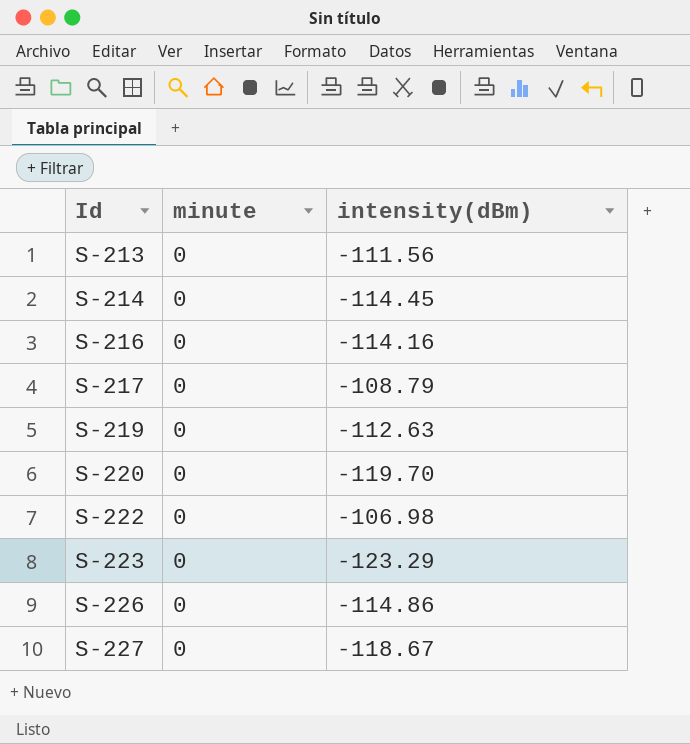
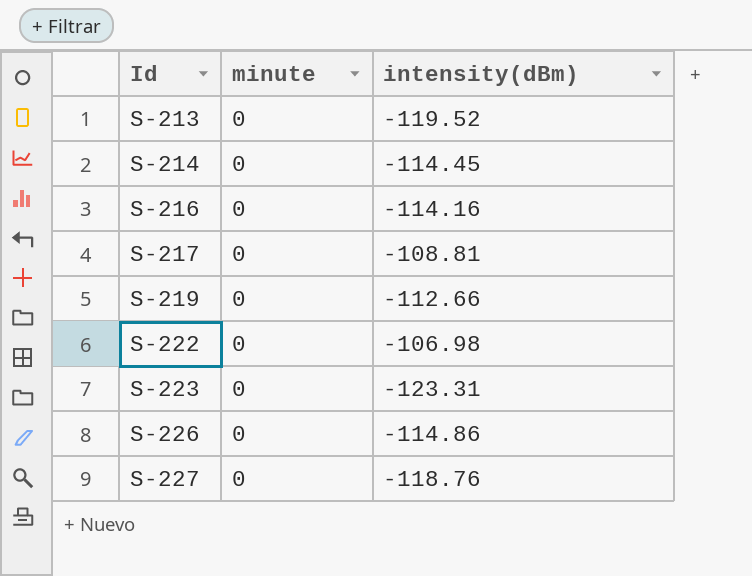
row S-220: 0 | -119.70 -> none
S-213 | intensity(dBm): -111.56 -> -119.52
S-217 | intensity(dBm): -108.79 -> -108.81
S-219 | intensity(dBm): -112.63 -> -112.66
S-223 | intensity(dBm): -123.29 -> -123.31
S-227 | intensity(dBm): -118.67 -> -118.76

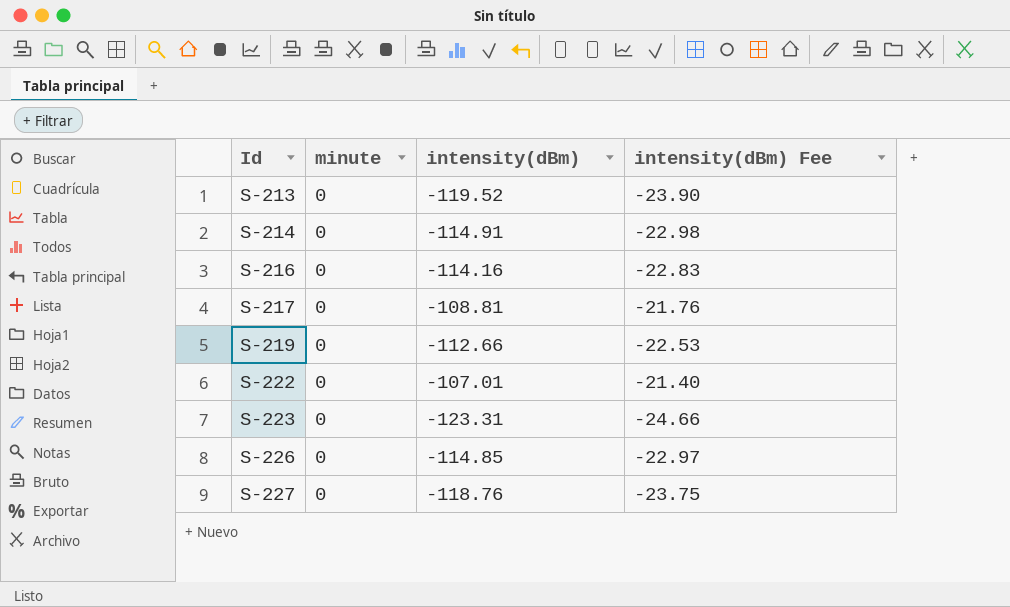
column intensity(dBm) Fee | formula: none -> [intensity(dBm)] * 0.2
S-214 | intensity(dBm): -114.45 -> -114.91
S-222 | intensity(dBm): -106.98 -> -107.01
S-226 | intensity(dBm): -114.86 -> -114.85

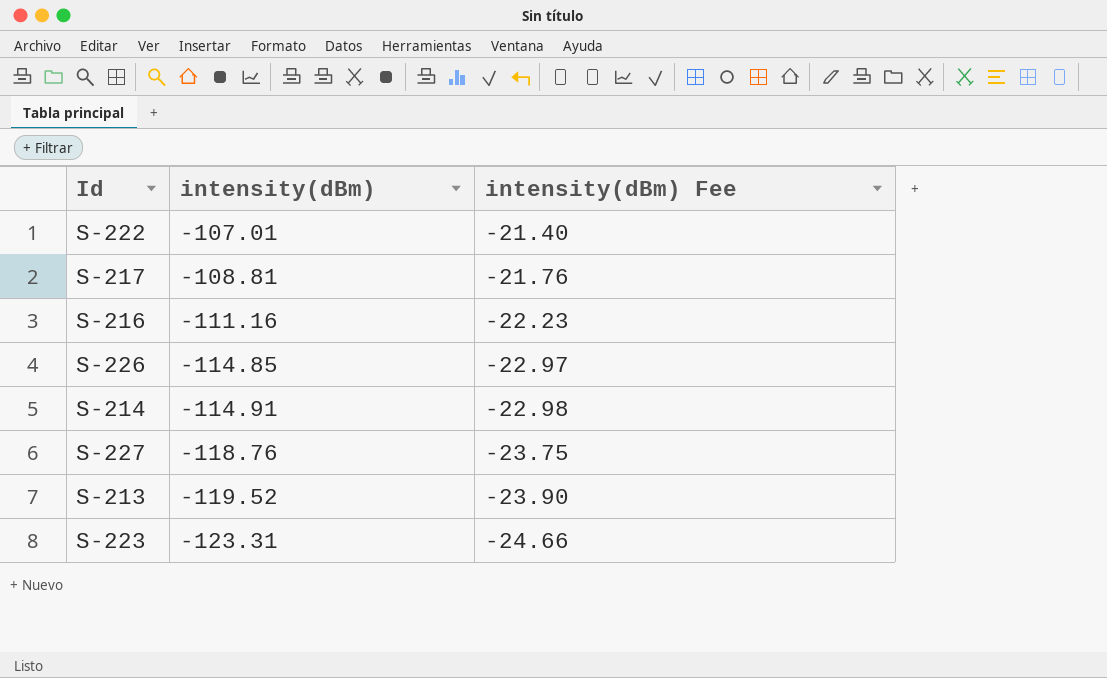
row order: Id ascending -> intensity(dBm) descending
column minute | position: 2 -> none
row S-219: 0 | -112.66 | -22.53 -> none
S-216 | intensity(dBm): -114.16 -> -111.16
S-216 | intensity(dBm) Fee: -22.83 -> -22.23

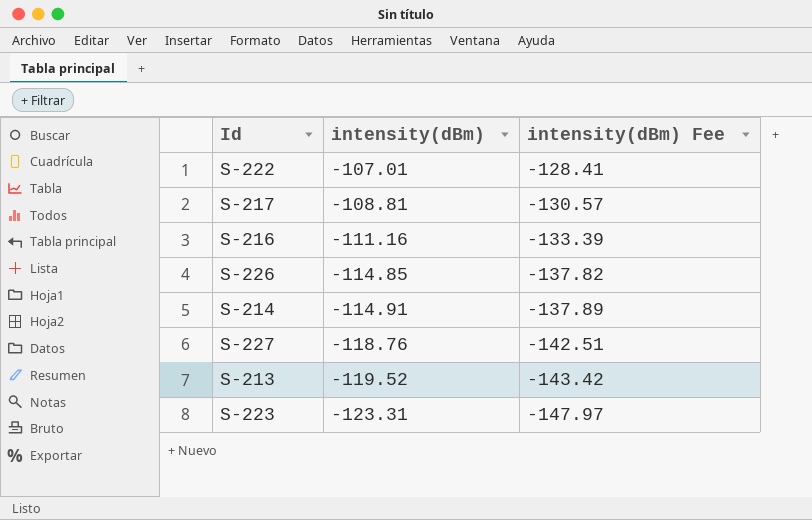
column intensity(dBm) Fee | formula: [intensity(dBm)] * 0.2 -> [intensity(dBm)] * 1.2

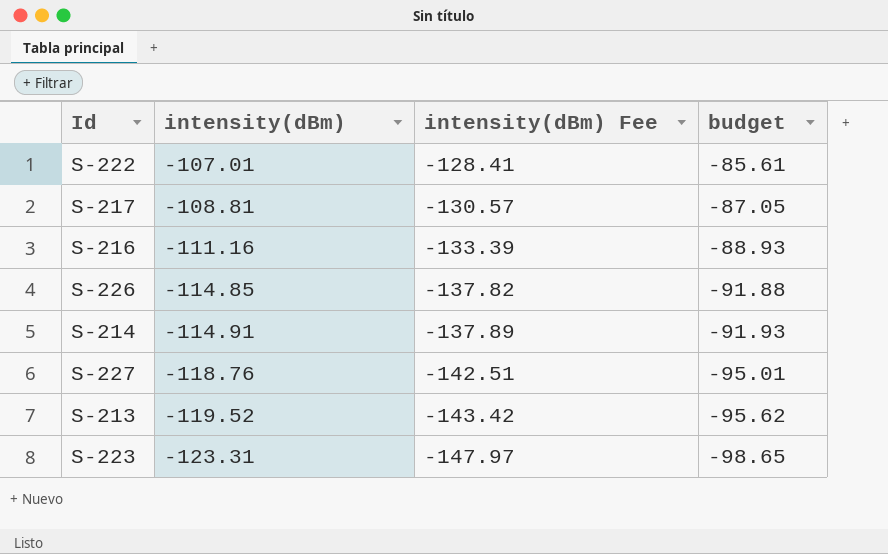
column budget | formula: none -> [intensity(dBm)] * 0.8

